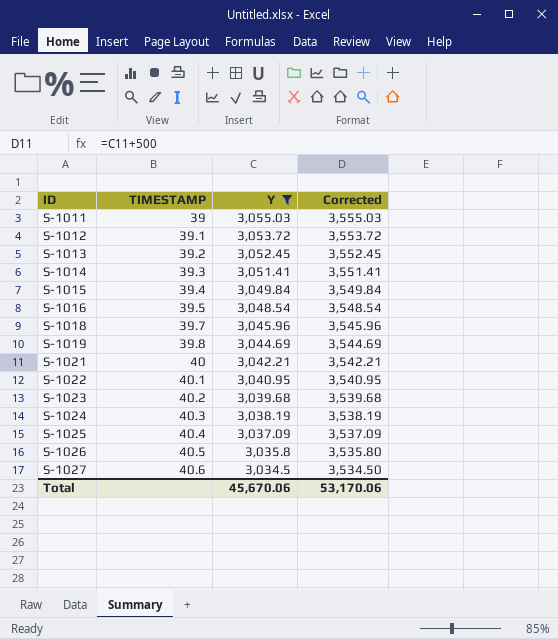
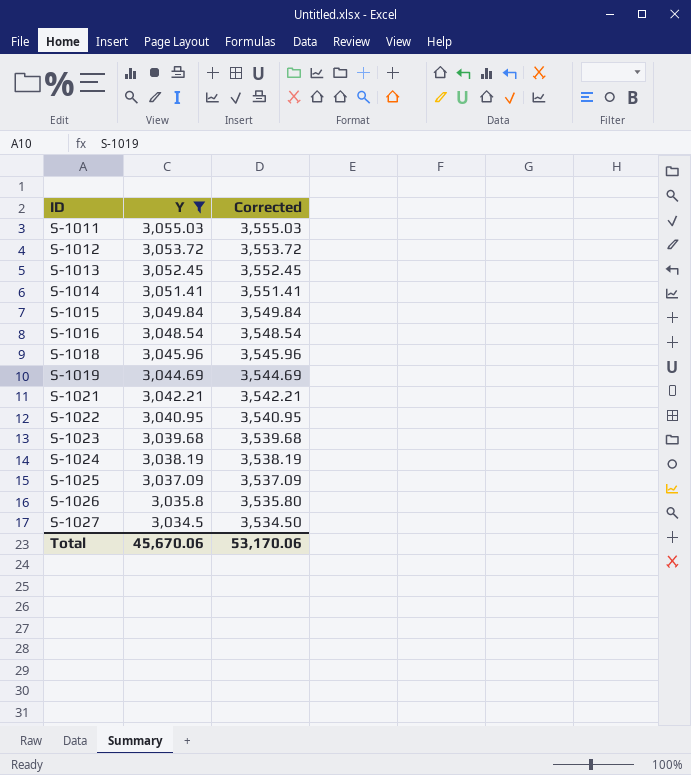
column TIMESTAMP | position: 2 -> none

